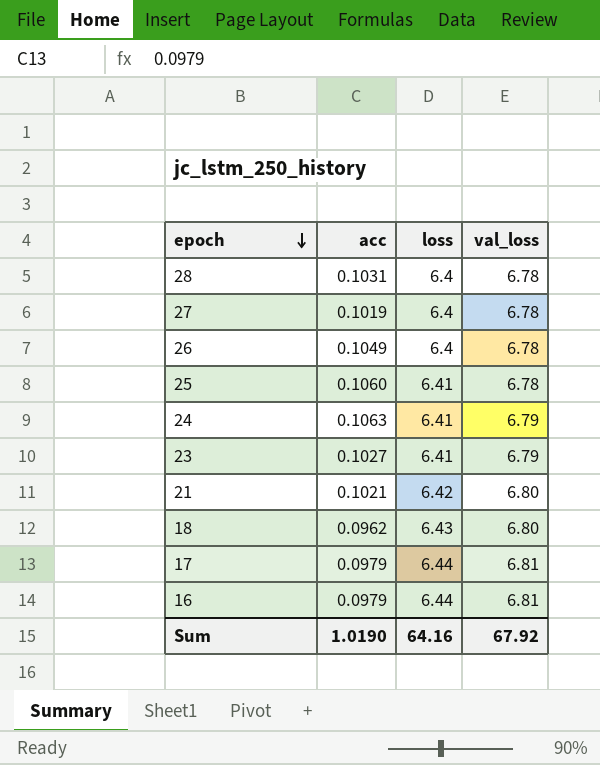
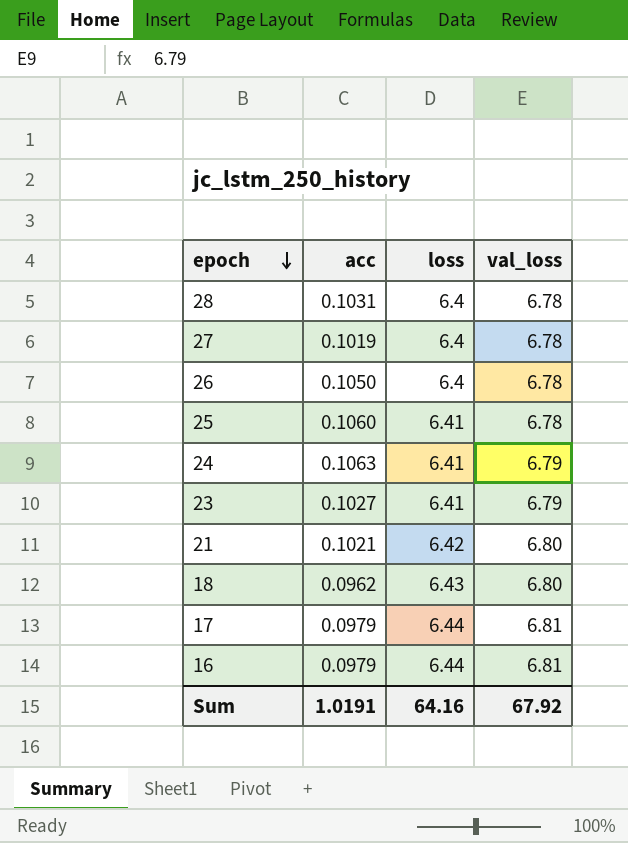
26 | acc: 0.1049 -> 0.1050
Sum | acc: 1.0190 -> 1.0191

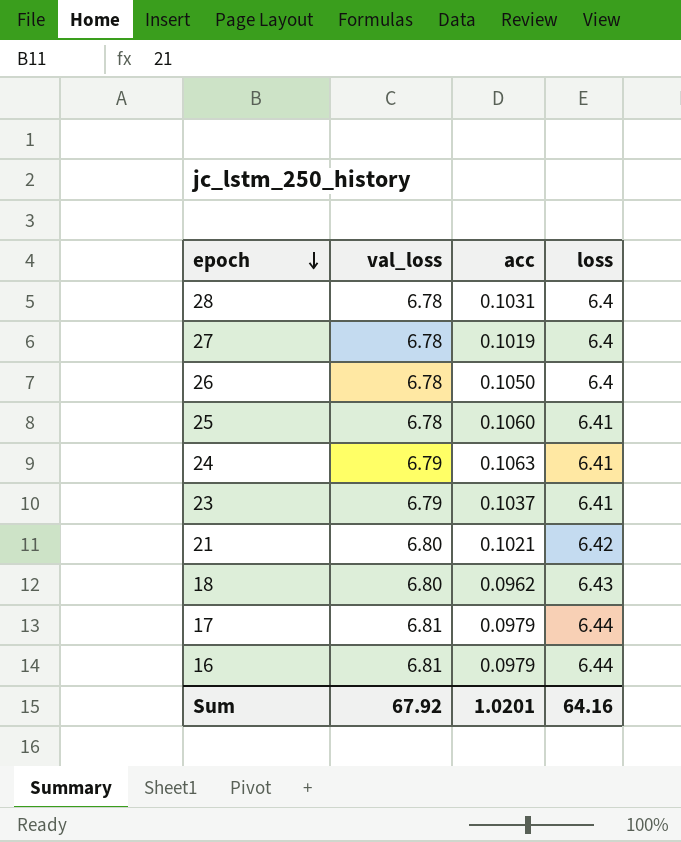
column val_loss | position: 4 -> 2
23 | acc: 0.1027 -> 0.1037
Sum | acc: 1.0191 -> 1.0201

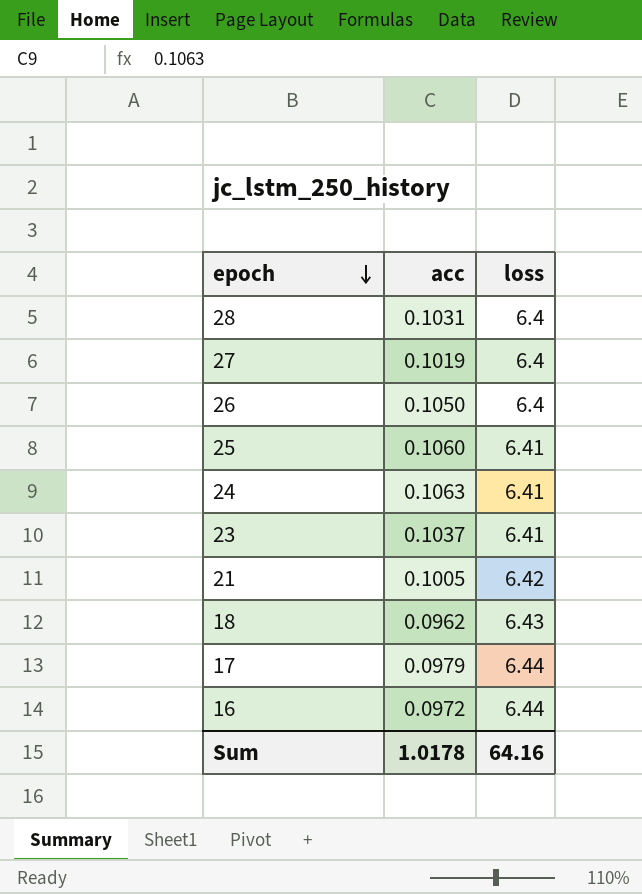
column val_loss | position: 2 -> none
21 | acc: 0.1021 -> 0.1005
16 | acc: 0.0979 -> 0.0972
Sum | acc: 1.0201 -> 1.0178

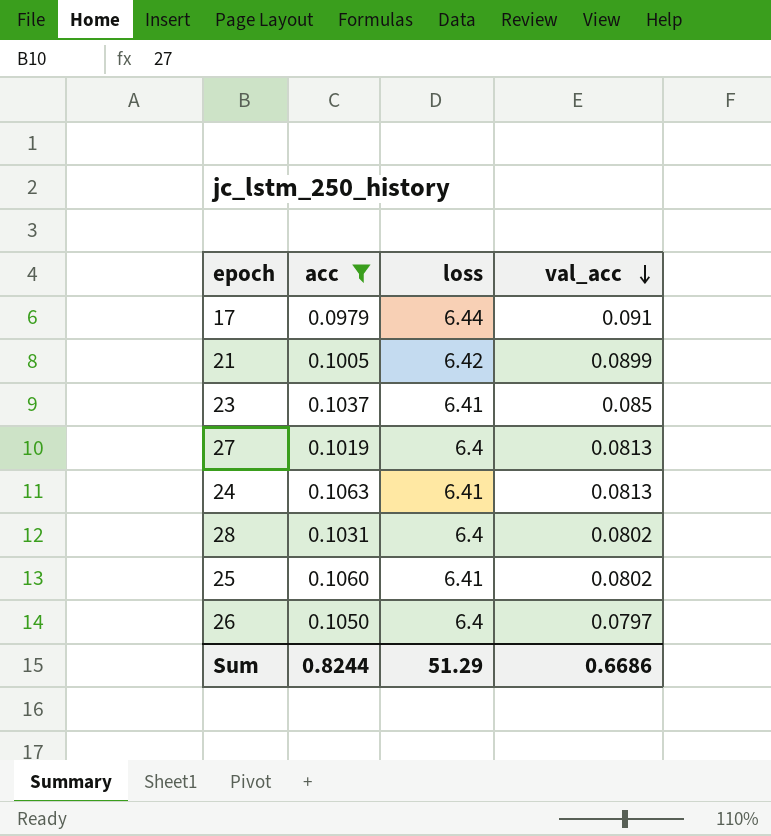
filter: none -> acc >= 0.0979
row order: epoch descending -> val_acc descending
column val_acc | position: none -> 4
Sum | acc: 1.0178 -> 0.8244
Sum | loss: 64.16 -> 51.29

